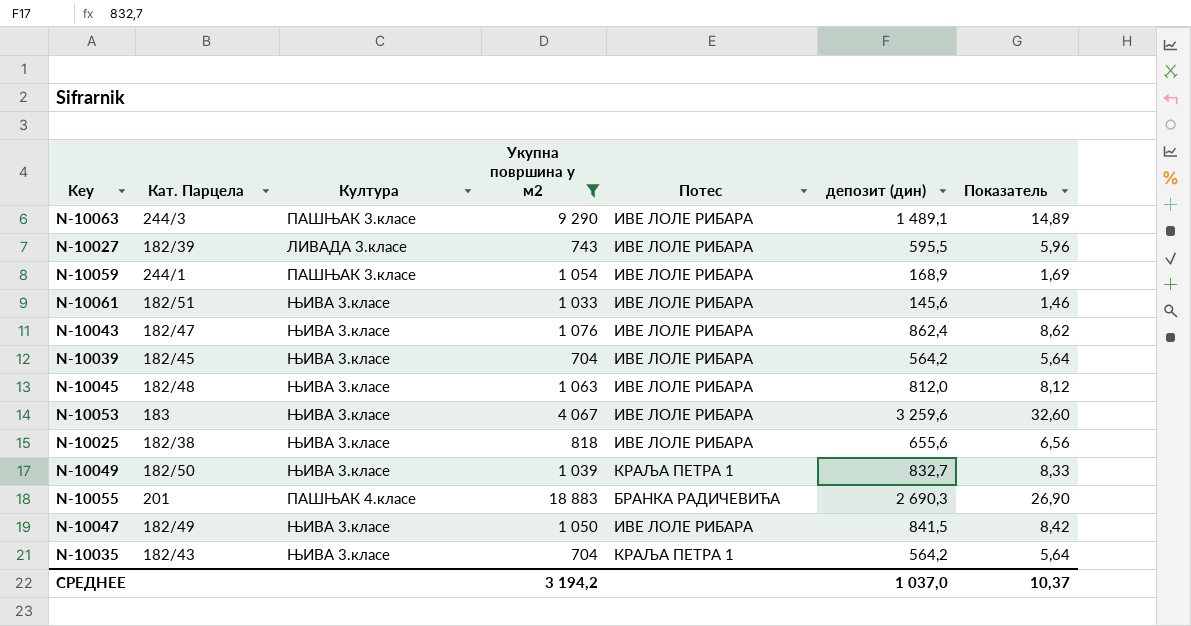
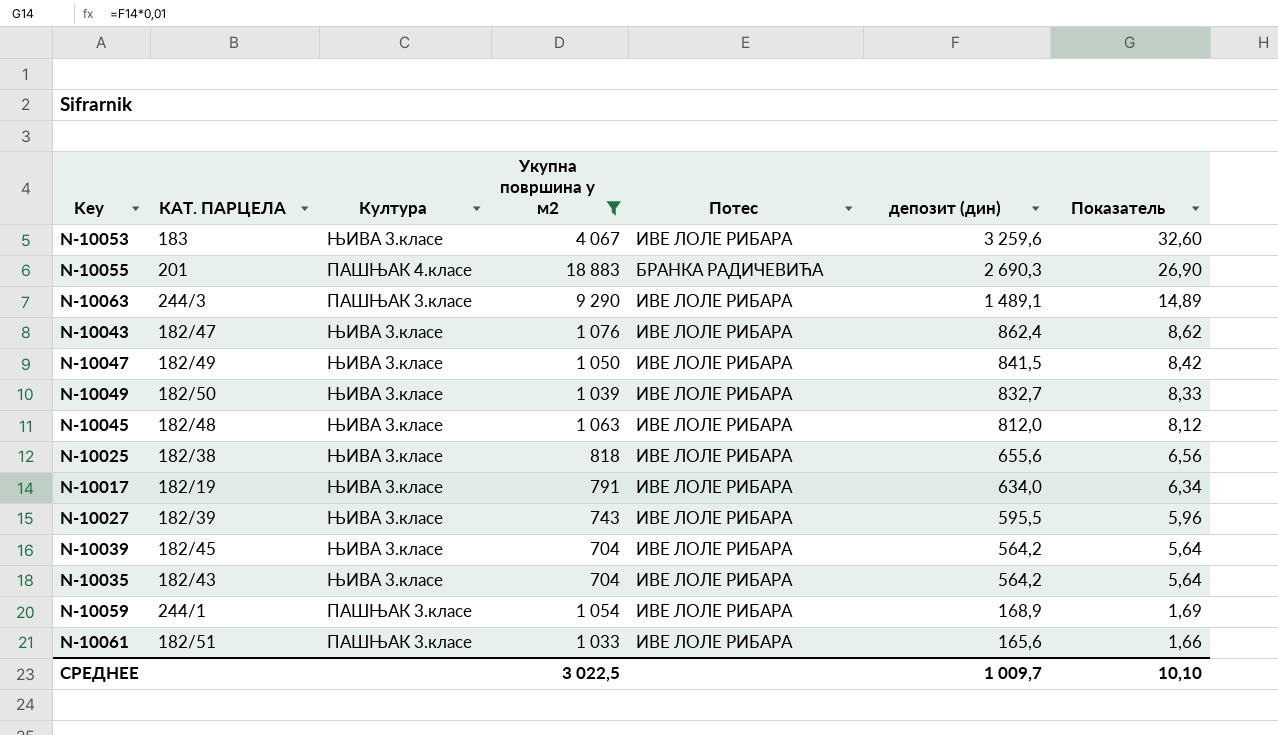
row order: none -> депозит (дин) descending
column name: Кат. Парцела -> КАТ. ПАРЦЕЛА
N-10049 | Потес: КРАЉА ПЕТРА 1 -> ИВЕ ЛОЛЕ РИБАРА
row N-10017: none -> 182/19 | ЊИВА 3.класе | 791 | ИВЕ ЛОЛЕ РИБАРА | 634,0 | 6,34
N-10027 | Култура: ЛИВАДА 3.класе -> ЊИВА 3.класе
N-10035 | Потес: КРАЉА ПЕТРА 1 -> ИВЕ ЛОЛЕ РИБАРА
N-10061 | Култура: ЊИВА 3.класе -> ПАШЊАК 3.класе
N-10061 | депозит (дин): 145,6 -> 165,6
N-10061 | Показатель: 1,46 -> 1,66
СРЕДНЕЕ | Укупна површина у м2: 3 194,2 -> 3 022,5
СРЕДНЕЕ | депозит (дин): 1 037,0 -> 1 009,7
СРЕДНЕЕ | Показатель: 10,37 -> 10,10

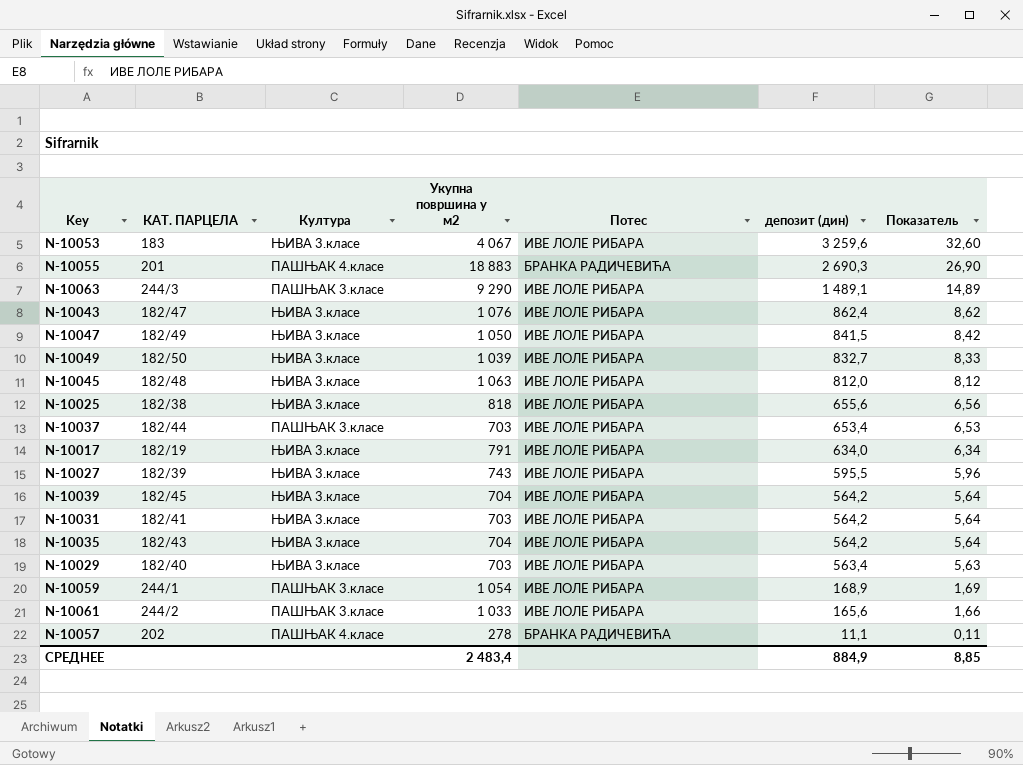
filter: Укупна површина у м2 >= 704 -> none
N-10061 | КАТ. ПАРЦЕЛА: 182/51 -> 244/2
СРЕДНЕЕ | Укупна површина у м2: 3 022,5 -> 2 483,4
СРЕДНЕЕ | депозит (дин): 1 009,7 -> 884,9
СРЕДНЕЕ | Показатель: 10,10 -> 8,85

